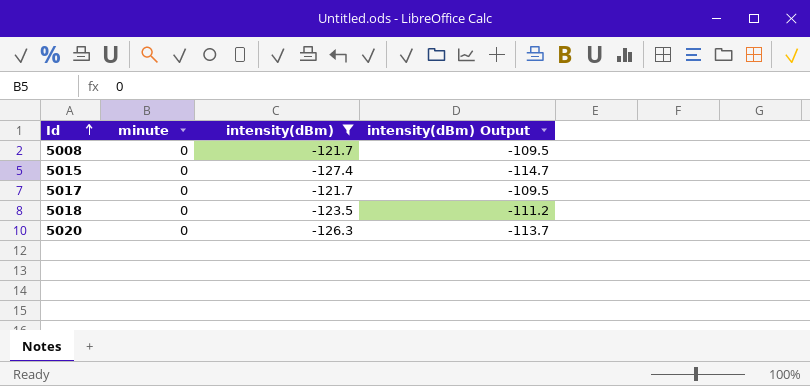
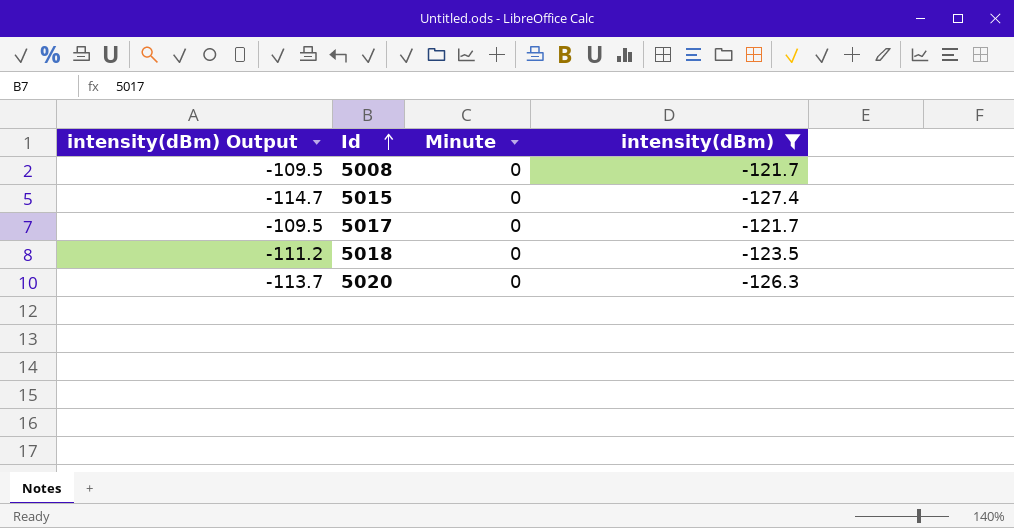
column intensity(dBm) Output | position: 4 -> 1
column name: minute -> Minute

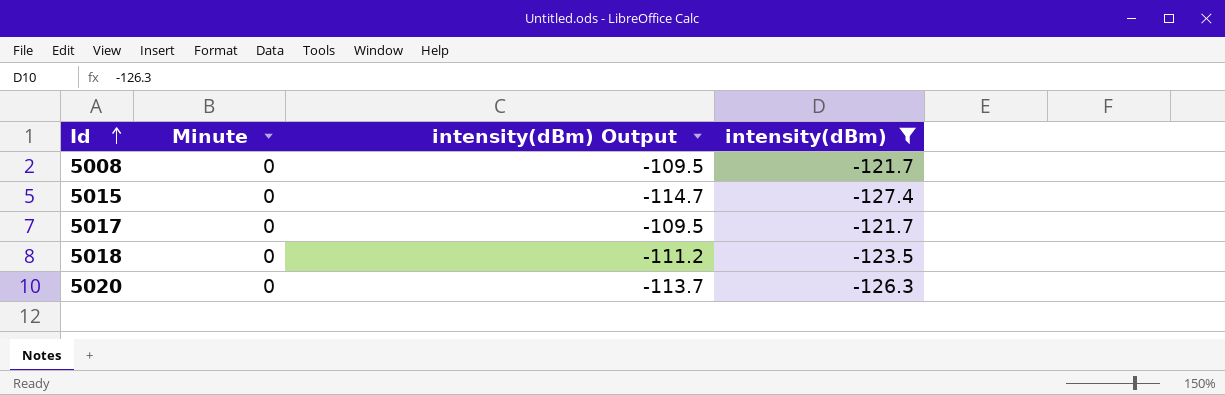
column intensity(dBm) Output | position: 1 -> 3

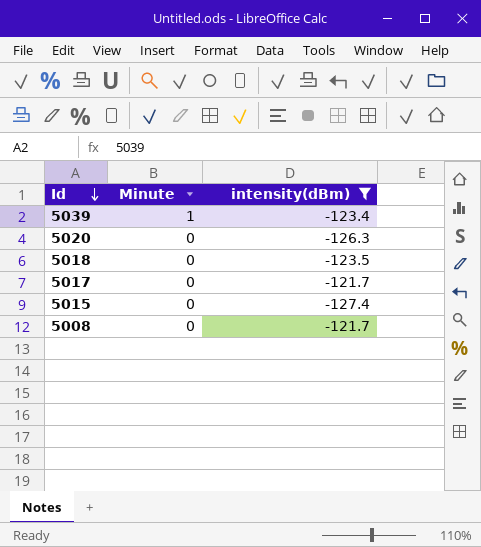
row order: Id ascending -> Id descending
column intensity(dBm) Output | formula: [intensity(dBm)] * 0.9 -> none
row 5039: none -> 1 | -123.4

